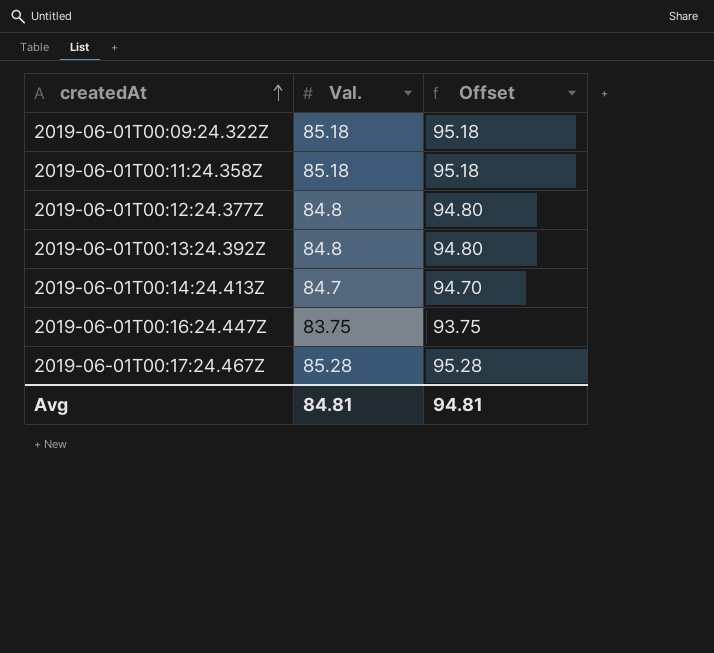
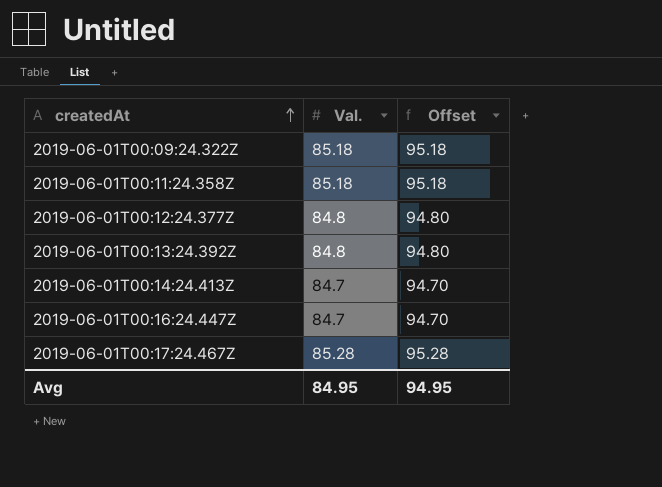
2019-06-01T00:16:24.447Z | Val.: 83.75 -> 84.7
2019-06-01T00:16:24.447Z | Offset: 93.75 -> 94.70
Avg | Val.: 84.81 -> 84.95
Avg | Offset: 94.81 -> 94.95

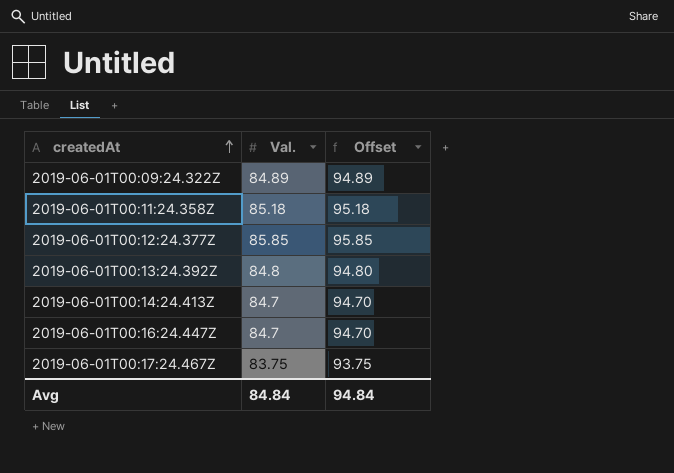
2019-06-01T00:09:24.322Z | Val.: 85.18 -> 84.89
2019-06-01T00:09:24.322Z | Offset: 95.18 -> 94.89
2019-06-01T00:12:24.377Z | Val.: 84.8 -> 85.85
2019-06-01T00:12:24.377Z | Offset: 94.80 -> 95.85
2019-06-01T00:17:24.467Z | Val.: 85.28 -> 83.75
2019-06-01T00:17:24.467Z | Offset: 95.28 -> 93.75
Avg | Val.: 84.95 -> 84.84
Avg | Offset: 94.95 -> 94.84

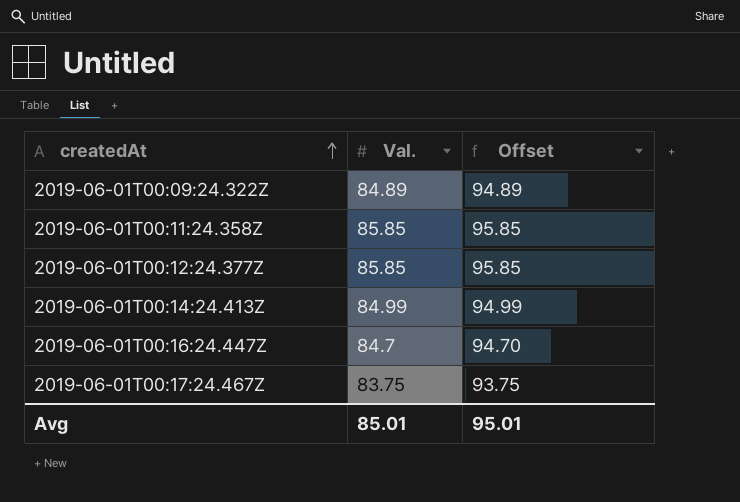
row 2019-06-01T00:13:24.392Z: 84.8 | 94.80 -> none
2019-06-01T00:11:24.358Z | Val.: 85.18 -> 85.85
2019-06-01T00:11:24.358Z | Offset: 95.18 -> 95.85
2019-06-01T00:14:24.413Z | Val.: 84.7 -> 84.99
2019-06-01T00:14:24.413Z | Offset: 94.70 -> 94.99
Avg | Val.: 84.84 -> 85.01
Avg | Offset: 94.84 -> 95.01

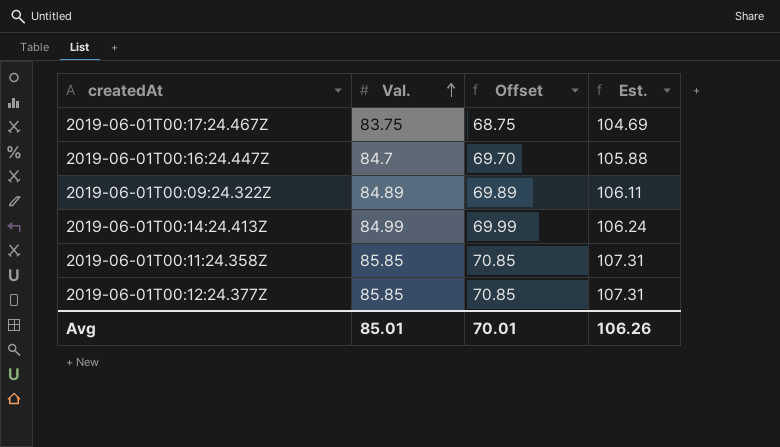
row order: createdAt ascending -> Val. ascending
column Offset | formula: [Val.] + 10 -> [Val.] - 15
column Est. | formula: none -> [Val.] * 1.25
Avg | Offset: 95.01 -> 70.01

